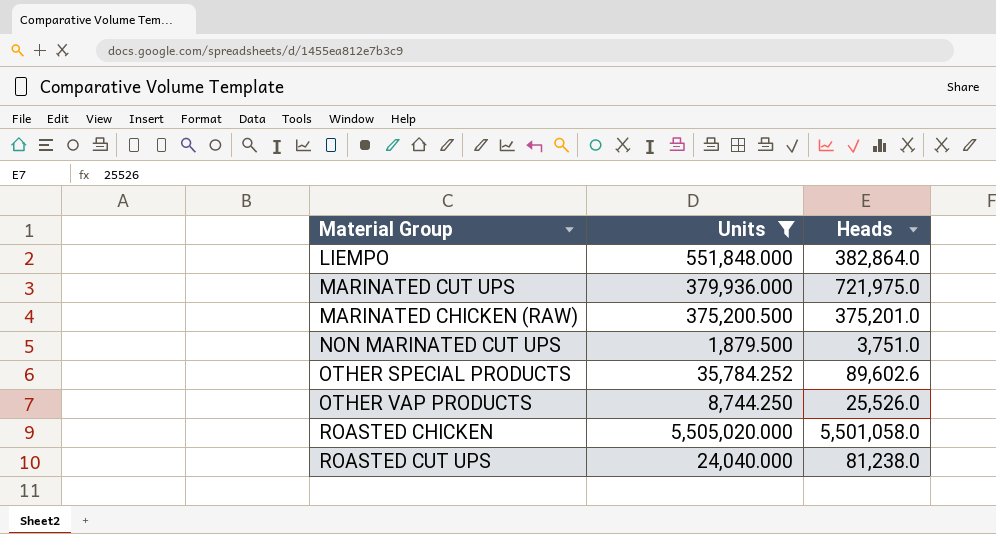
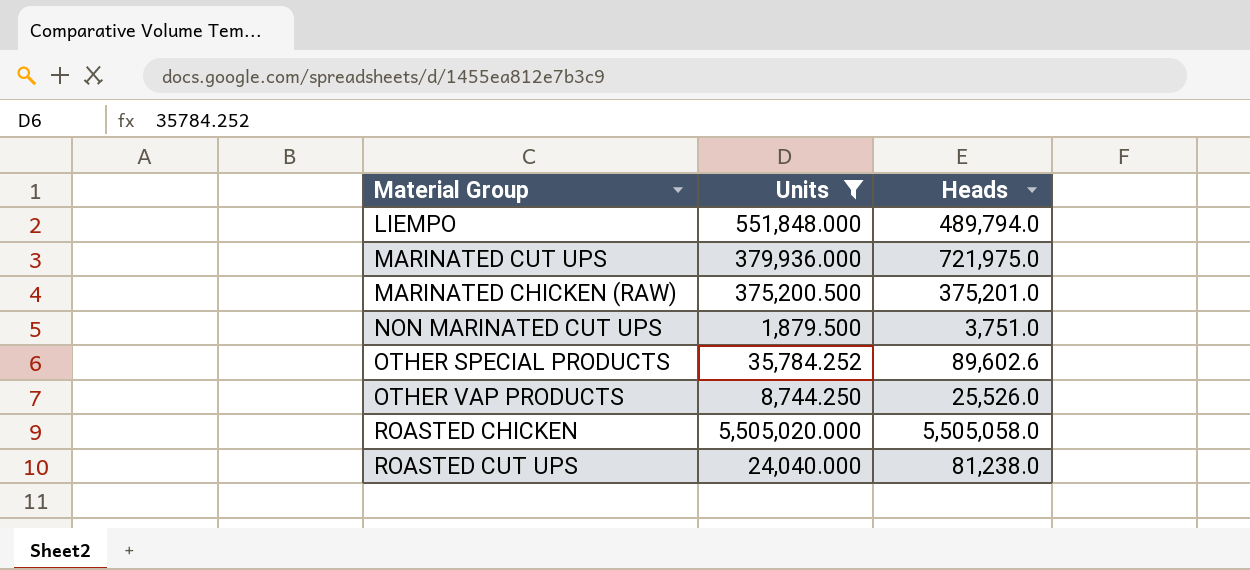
LIEMPO | Heads: 382,864.0 -> 489,794.0
ROASTED CHICKEN | Heads: 5,501,058.0 -> 5,505,058.0

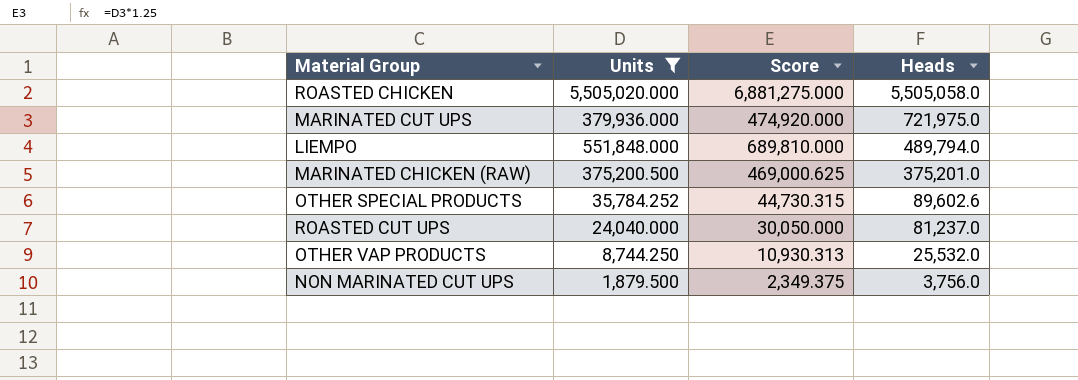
row order: none -> Heads descending
column Score | formula: none -> [Units] * 1.25
ROASTED CUT UPS | Heads: 81,238.0 -> 81,237.0
OTHER VAP PRODUCTS | Heads: 25,526.0 -> 25,532.0
NON MARINATED CUT UPS | Heads: 3,751.0 -> 3,756.0

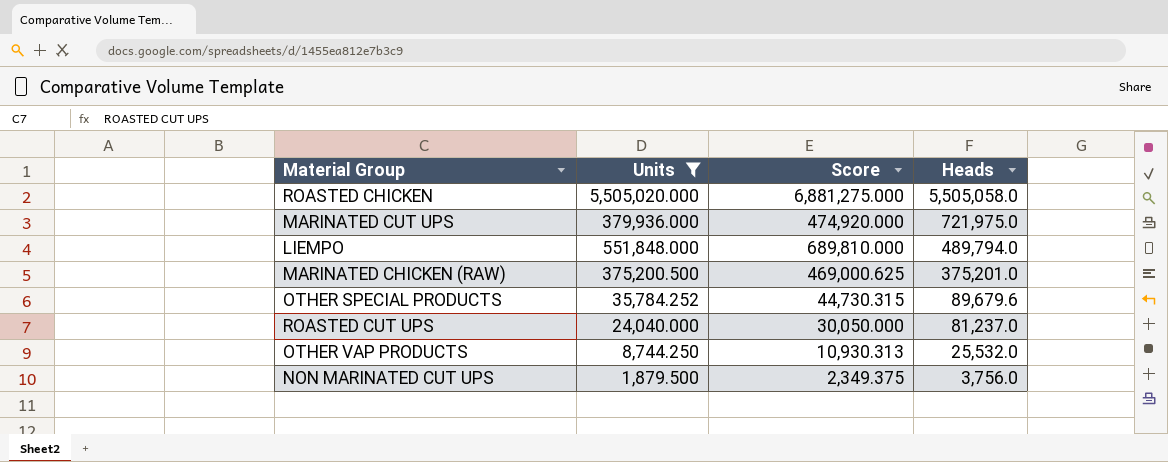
OTHER SPECIAL PRODUCTS | Heads: 89,602.6 -> 89,679.6

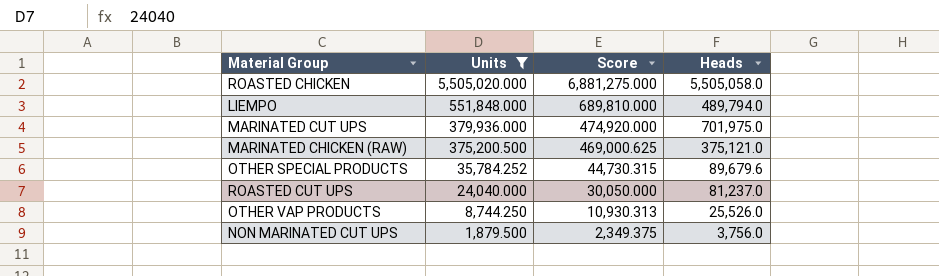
row order: Heads descending -> Units descending
MARINATED CUT UPS | Heads: 721,975.0 -> 701,975.0
MARINATED CHICKEN (RAW) | Heads: 375,201.0 -> 375,121.0
OTHER VAP PRODUCTS | Heads: 25,532.0 -> 25,526.0

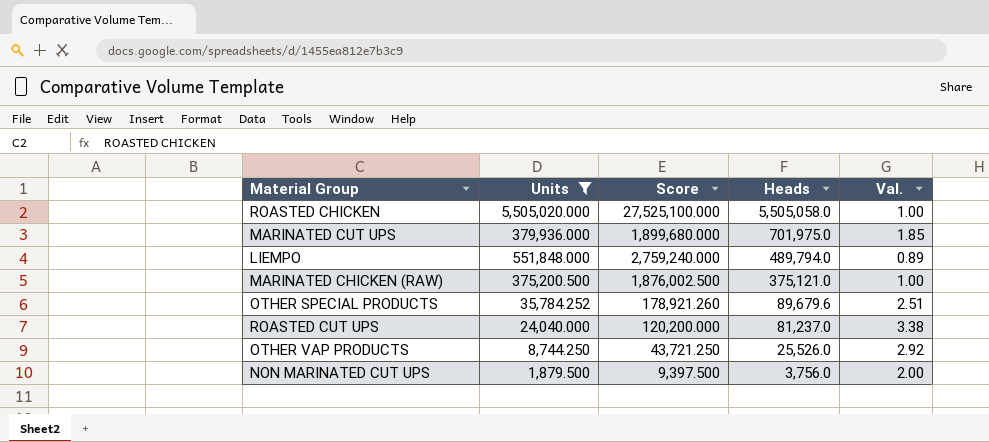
row order: Units descending -> Heads descending
column Score | formula: [Units] * 1.25 -> [Units] * 5
column Val. | formula: none -> [Heads] / [Units]

